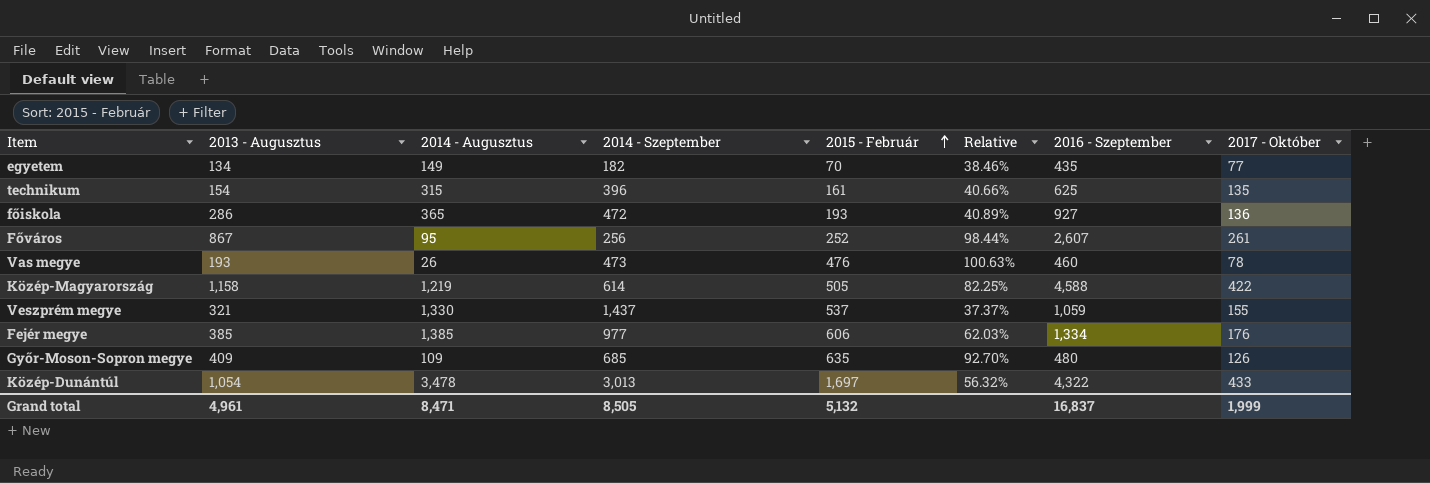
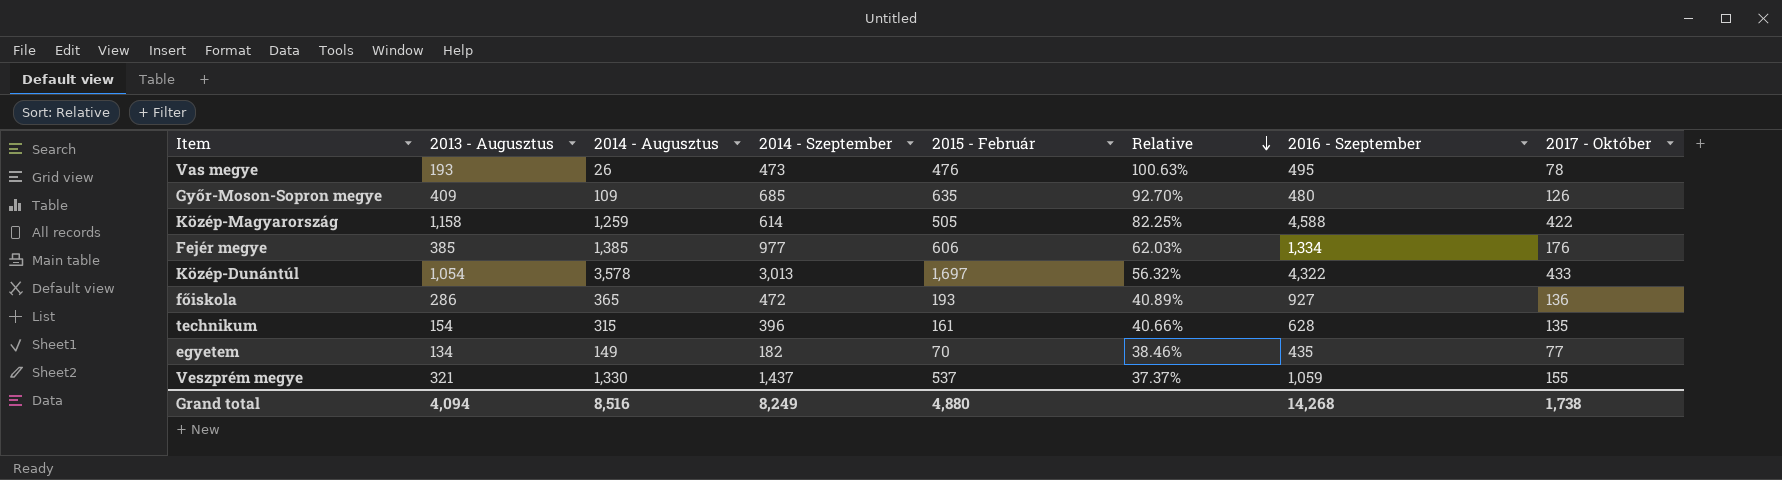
row order: 2015 - Február ascending -> Relative descending
row Főváros: 867 | 95 | 256 | 252 | 98.44% | 2,607 | 261 -> none
Vas megye | 2016 - Szeptember: 460 -> 495
Közép-Magyarország | 2014 - Augusztus: 1,219 -> 1,259
Közép-Dunántúl | 2014 - Augusztus: 3,478 -> 3,578
technikum | 2016 - Szeptember: 625 -> 628
Grand total | 2013 - Augusztus: 4,961 -> 4,094
Grand total | 2014 - Augusztus: 8,471 -> 8,516
Grand total | 2014 - Szeptember: 8,505 -> 8,249
Grand total | 2015 - Február: 5,132 -> 4,880
Grand total | 2016 - Szeptember: 16,837 -> 14,268
Grand total | 2017 - Október: 1,999 -> 1,738

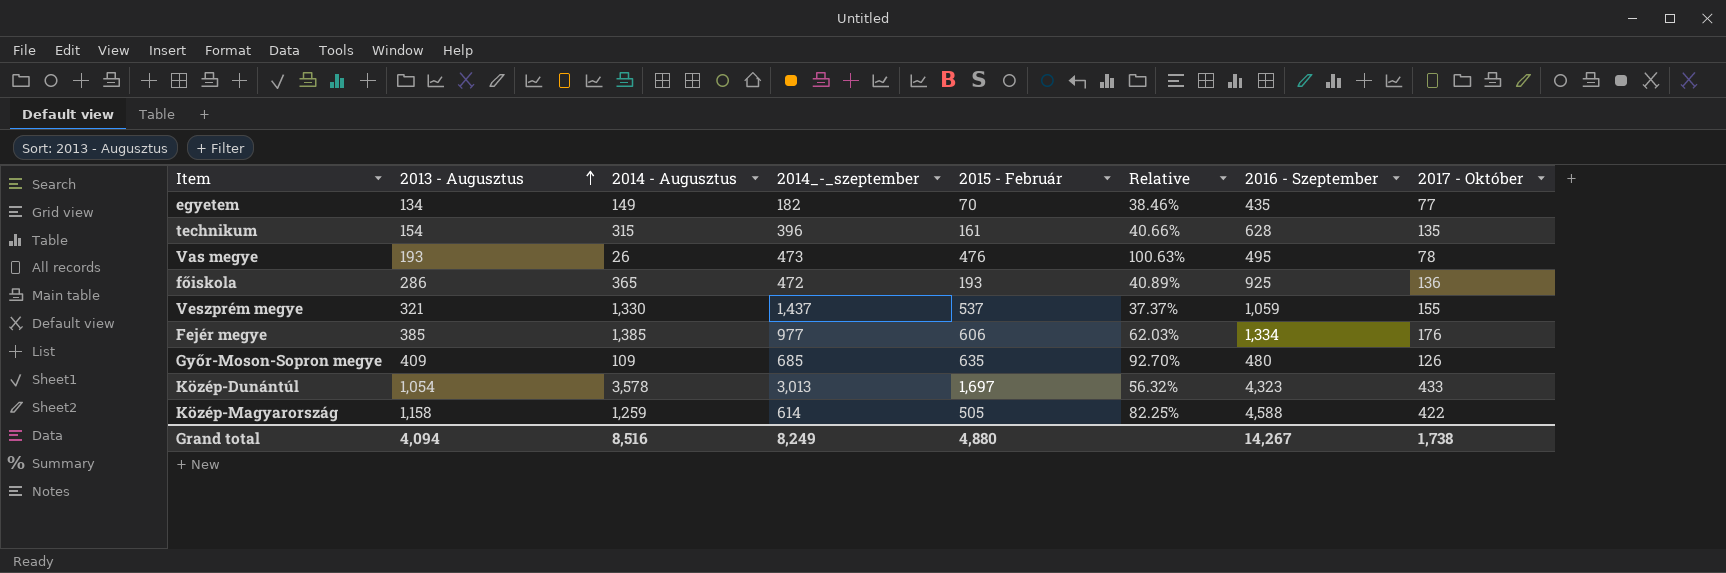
row order: Relative descending -> 2013 - Augusztus ascending
column name: 2014 - Szeptember -> 2014_-_szeptember
főiskola | 2016 - Szeptember: 927 -> 925
Közép-Dunántúl | 2016 - Szeptember: 4,322 -> 4,323
Grand total | 2016 - Szeptember: 14,268 -> 14,267

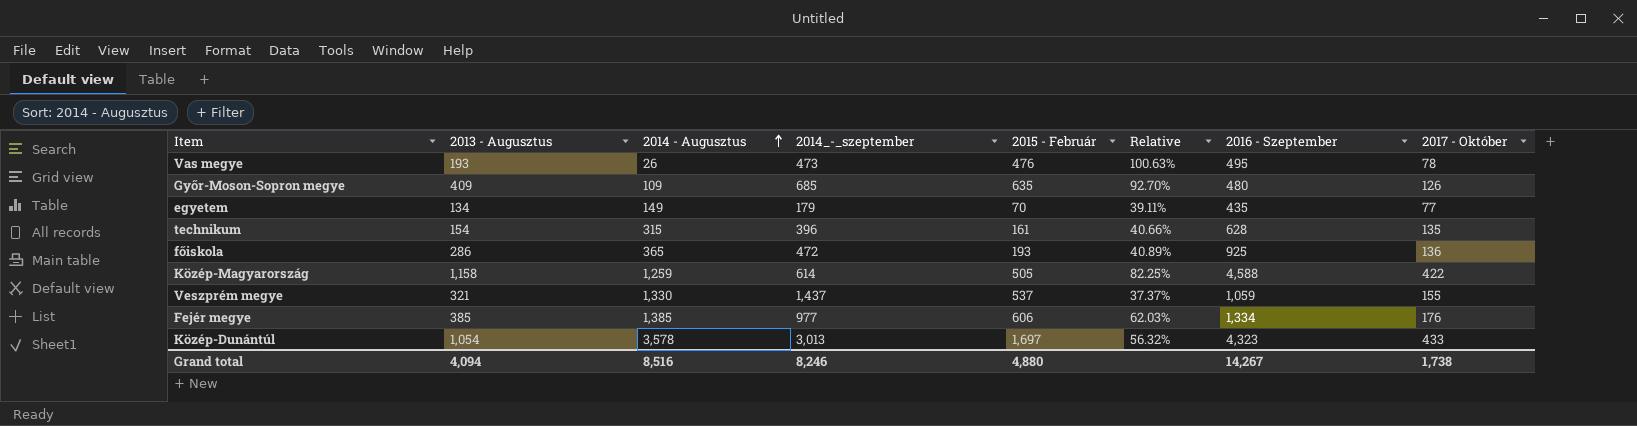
row order: 2013 - Augusztus ascending -> 2014 - Augusztus ascending
egyetem | 2014_-_szeptember: 182 -> 179
egyetem | Relative: 38.46% -> 39.11%
Grand total | 2014_-_szeptember: 8,249 -> 8,246

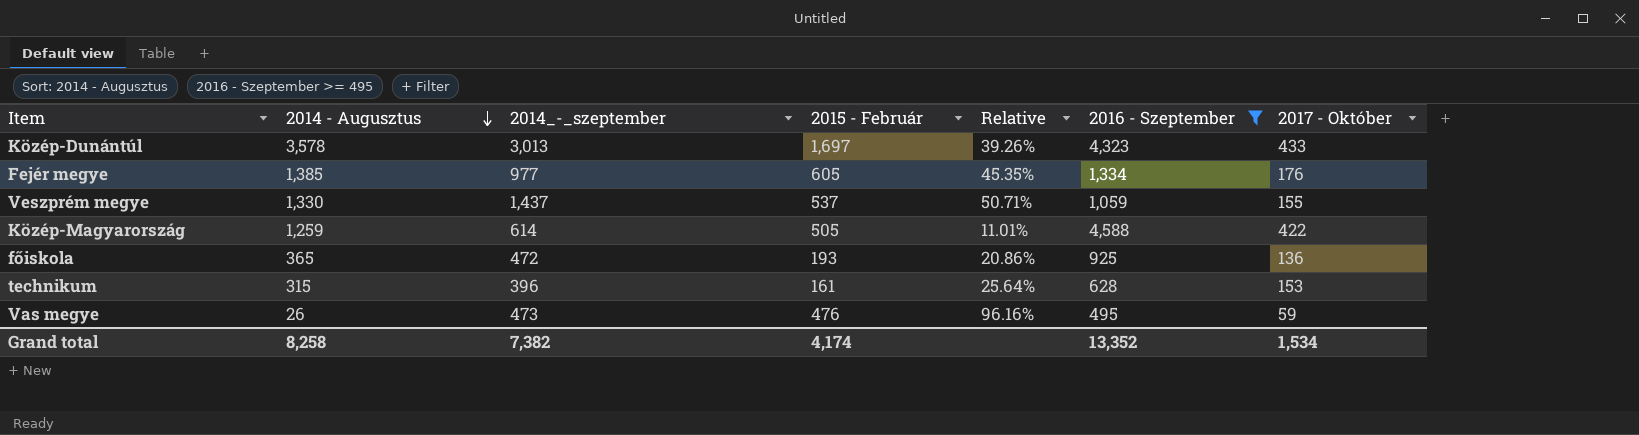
filter: none -> 2016 - Szeptember >= 495
row order: 2014 - Augusztus ascending -> 2014 - Augusztus descending
column 2013 - Augusztus | position: 2 -> none
column Relative | formula: [2015 - Február] / [2014_-_szeptember] -> [2015 - Február] / [2016 - Szeptember]
Fejér megye | 2015 - Február: 606 -> 605
technikum | 2017 - Október: 135 -> 153
Vas megye | 2017 - Október: 78 -> 59
Grand total | 2014 - Augusztus: 8,516 -> 8,258
Grand total | 2014_-_szeptember: 8,246 -> 7,382
Grand total | 2015 - Február: 4,880 -> 4,174
Grand total | 2016 - Szeptember: 14,267 -> 13,352
Grand total | 2017 - Október: 1,738 -> 1,534

